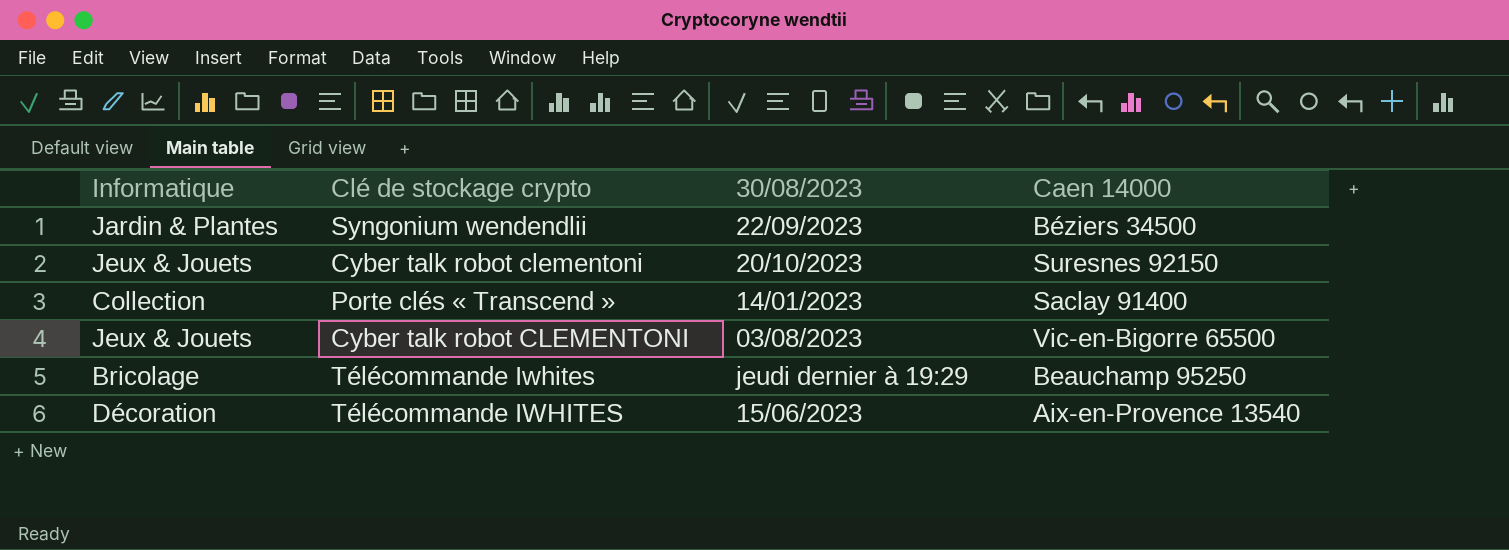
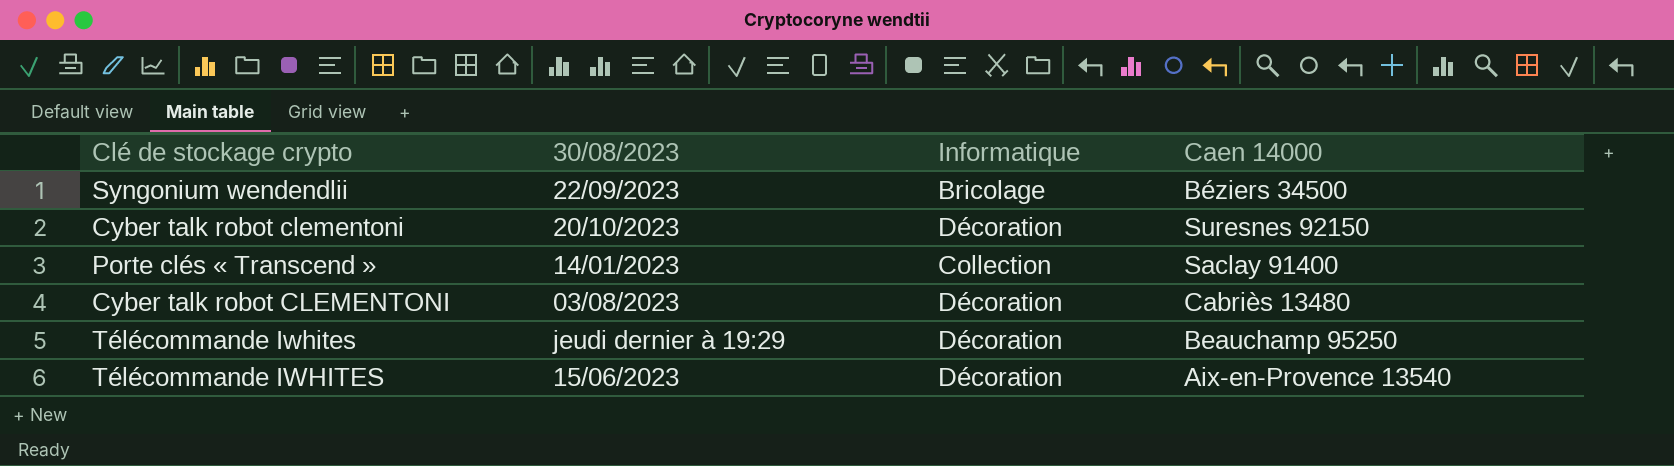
column Informatique | position: 1 -> 3
Syngonium wendendlii | Informatique: Jardin & Plantes -> Bricolage
Cyber talk robot clementoni | Informatique: Jeux & Jouets -> Décoration
Cyber talk robot CLEMENTONI | Informatique: Jeux & Jouets -> Décoration
Cyber talk robot CLEMENTONI | Caen 14000: Vic-en-Bigorre 65500 -> Cabriès 13480
Télécommande Iwhites | Informatique: Bricolage -> Décoration

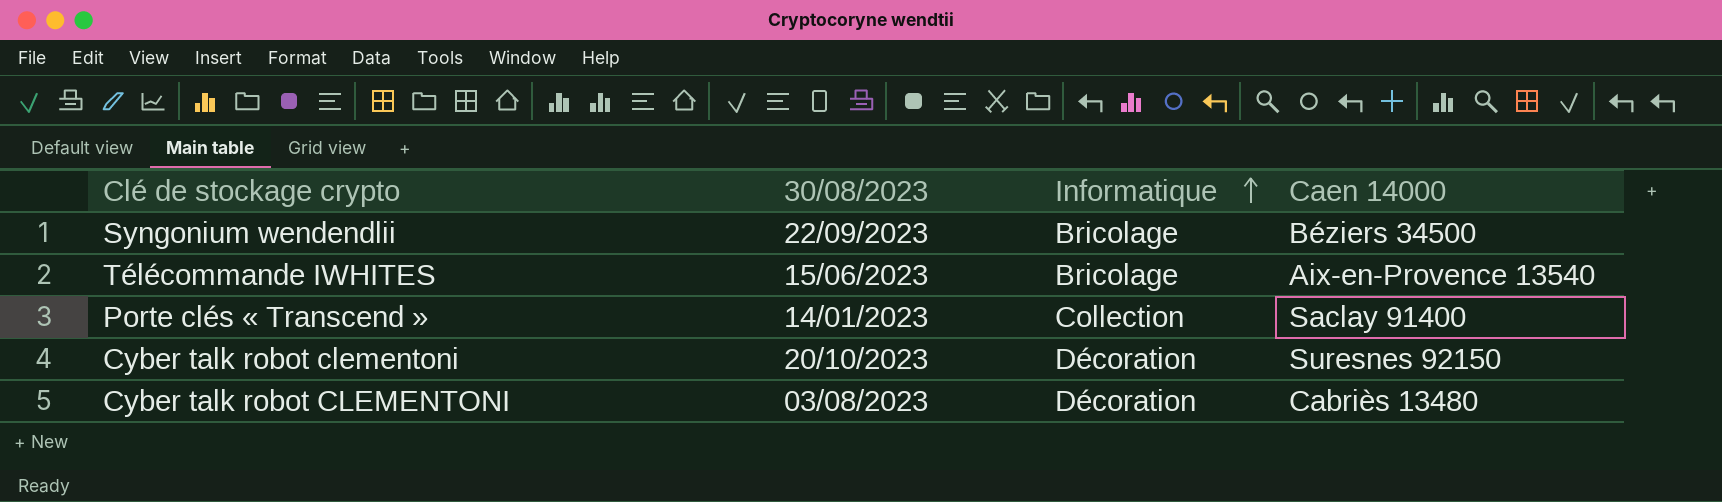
row order: none -> Informatique ascending
row Télécommande Iwhites: jeudi dernier à 19:29 | Décoration | Beauchamp 95250 -> none
Télécommande IWHITES | Informatique: Décoration -> Bricolage

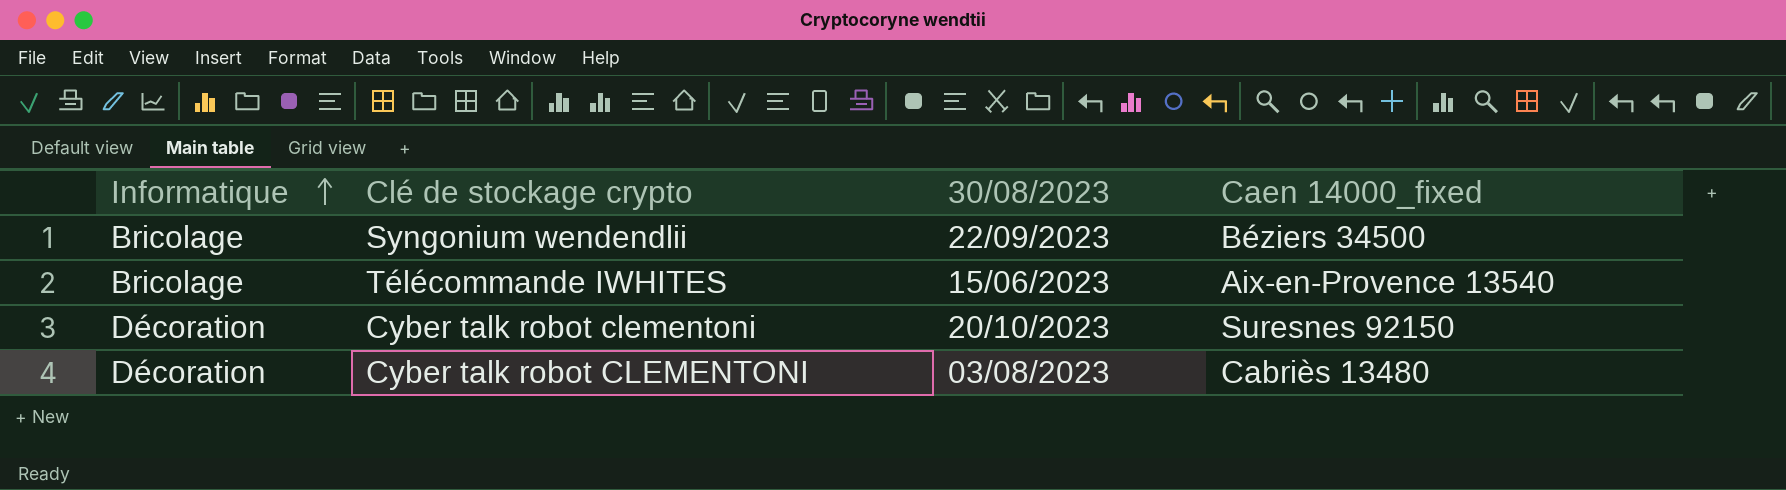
column Informatique | position: 3 -> 1
column name: Caen 14000 -> Caen 14000_fixed
row Porte clés « Transcend »: 14/01/2023 | Collection | Saclay 91400 -> none

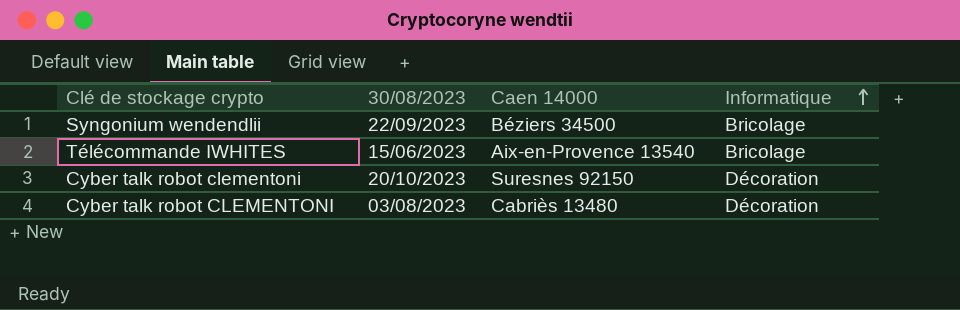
column name: Caen 14000_fixed -> Caen 14000
column Informatique | position: 1 -> 4

